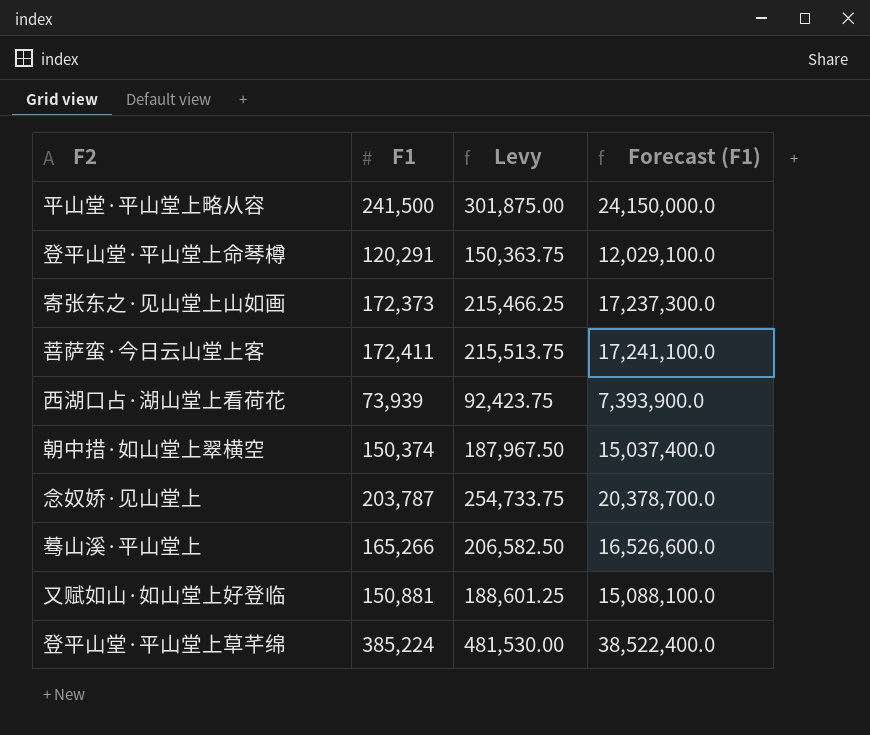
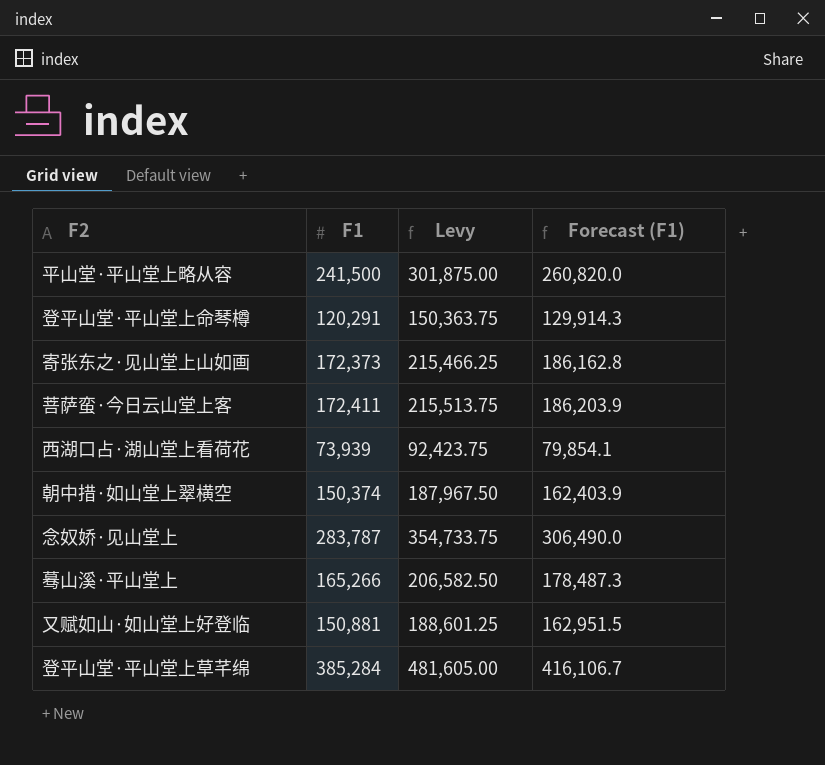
column Forecast (F1) | formula: [F1] * 100 -> [F1] * 1.08
念奴娇·见山堂上 | F1: 203,787 -> 283,787
念奴娇·见山堂上 | Levy: 254,733.75 -> 354,733.75
登平山堂·平山堂上草芊绵 | F1: 385,224 -> 385,284
登平山堂·平山堂上草芊绵 | Levy: 481,530.00 -> 481,605.00

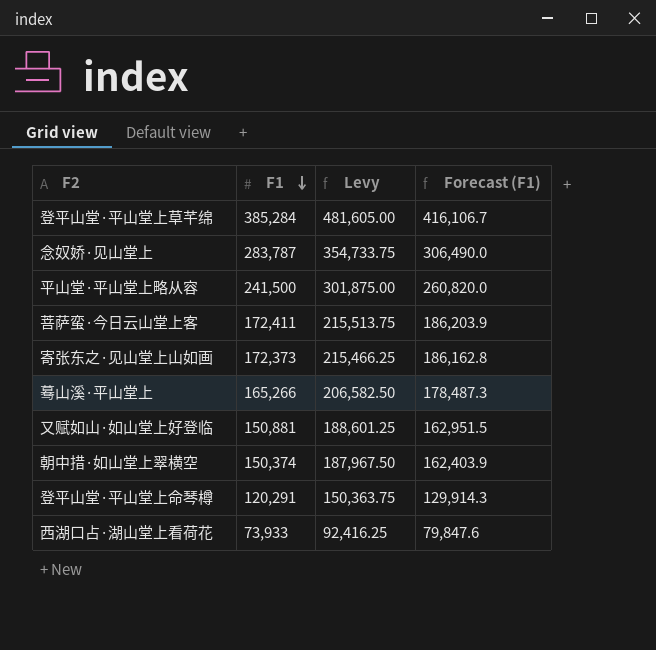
row order: none -> F1 descending
西湖口占·湖山堂上看荷花 | F1: 73,939 -> 73,933
西湖口占·湖山堂上看荷花 | Levy: 92,423.75 -> 92,416.25
西湖口占·湖山堂上看荷花 | Forecast (F1): 79,854.1 -> 79,847.6

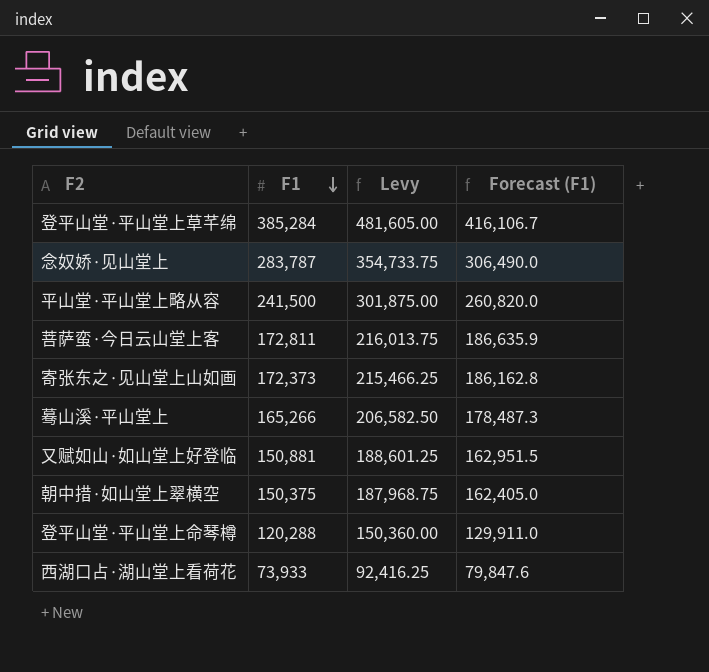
菩萨蛮·今日云山堂上客 | F1: 172,411 -> 172,811
菩萨蛮·今日云山堂上客 | Levy: 215,513.75 -> 216,013.75
菩萨蛮·今日云山堂上客 | Forecast (F1): 186,203.9 -> 186,635.9
朝中措·如山堂上翠横空 | F1: 150,374 -> 150,375
朝中措·如山堂上翠横空 | Levy: 187,967.50 -> 187,968.75
朝中措·如山堂上翠横空 | Forecast (F1): 162,403.9 -> 162,405.0
登平山堂·平山堂上命琴樽 | F1: 120,291 -> 120,288
登平山堂·平山堂上命琴樽 | Levy: 150,363.75 -> 150,360.00
登平山堂·平山堂上命琴樽 | Forecast (F1): 129,914.3 -> 129,911.0

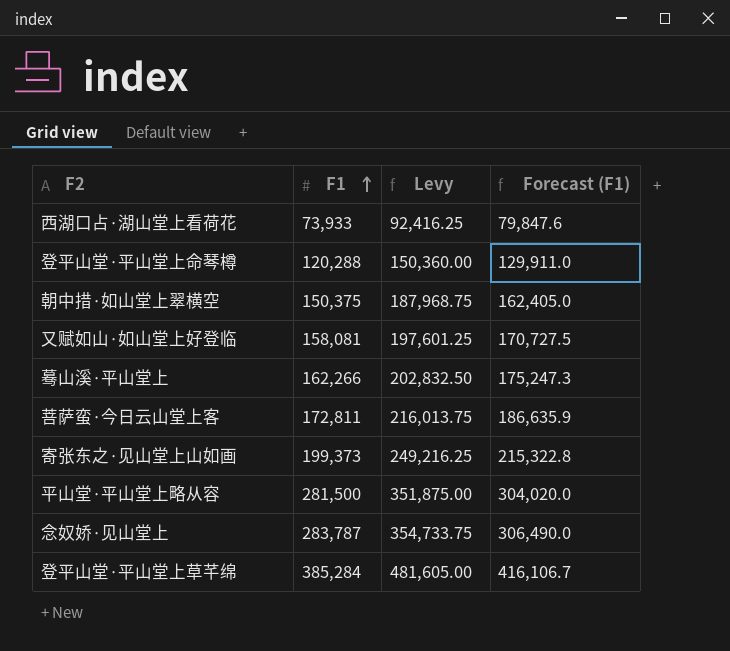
row order: F1 descending -> F1 ascending
又赋如山·如山堂上好登临 | F1: 150,881 -> 158,081
又赋如山·如山堂上好登临 | Levy: 188,601.25 -> 197,601.25
又赋如山·如山堂上好登临 | Forecast (F1): 162,951.5 -> 170,727.5
蓦山溪·平山堂上 | F1: 165,266 -> 162,266
蓦山溪·平山堂上 | Levy: 206,582.50 -> 202,832.50
蓦山溪·平山堂上 | Forecast (F1): 178,487.3 -> 175,247.3
寄张东之·见山堂上山如画 | F1: 172,373 -> 199,373
寄张东之·见山堂上山如画 | Levy: 215,466.25 -> 249,216.25
寄张东之·见山堂上山如画 | Forecast (F1): 186,162.8 -> 215,322.8
平山堂·平山堂上略从容 | F1: 241,500 -> 281,500
平山堂·平山堂上略从容 | Levy: 301,875.00 -> 351,875.00
平山堂·平山堂上略从容 | Forecast (F1): 260,820.0 -> 304,020.0

